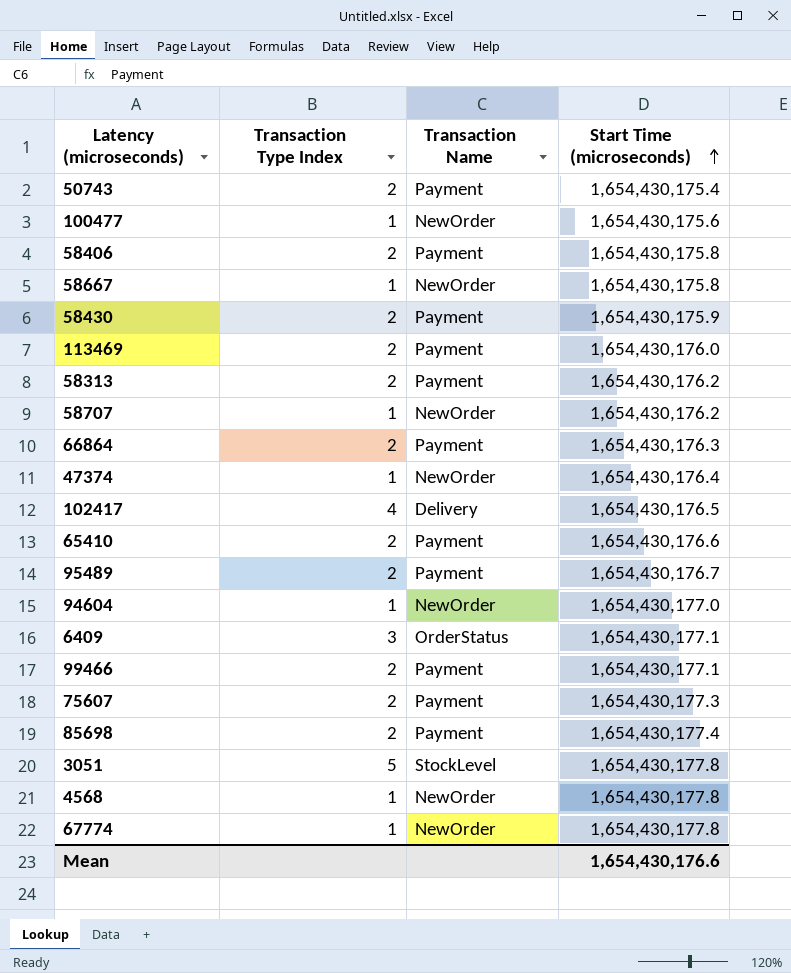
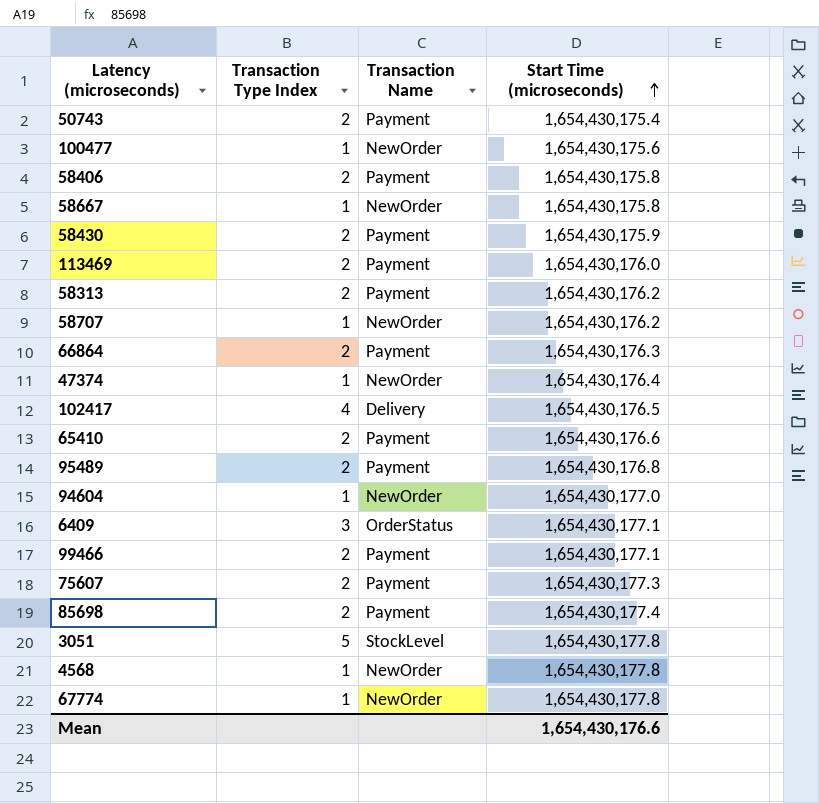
95489 | Start Time (microseconds): 1,654,430,176.7 -> 1,654,430,176.8

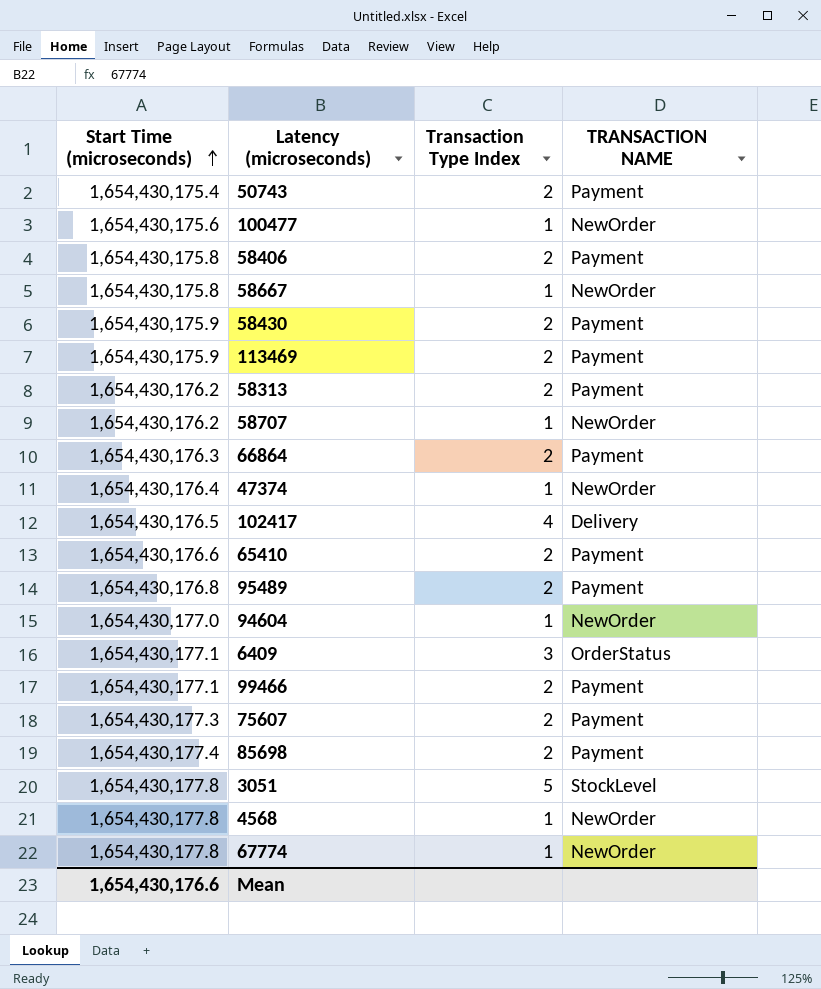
column Start Time (microseconds) | position: 4 -> 1
column name: Transaction Name -> TRANSACTION NAME
113469 | Start Time (microseconds): 1,654,430,176.0 -> 1,654,430,175.9

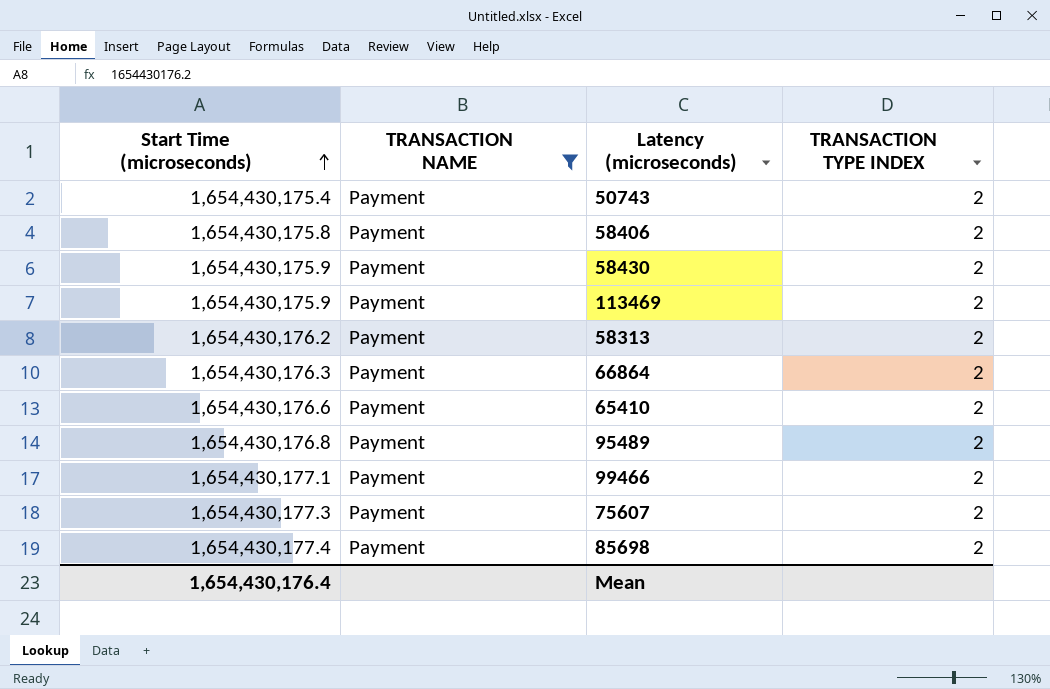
filter: none -> TRANSACTION NAME = Payment
column TRANSACTION NAME | position: 4 -> 2
column name: Transaction Type Index -> TRANSACTION TYPE INDEX
Mean | Start Time (microseconds): 1,654,430,176.6 -> 1,654,430,176.4

